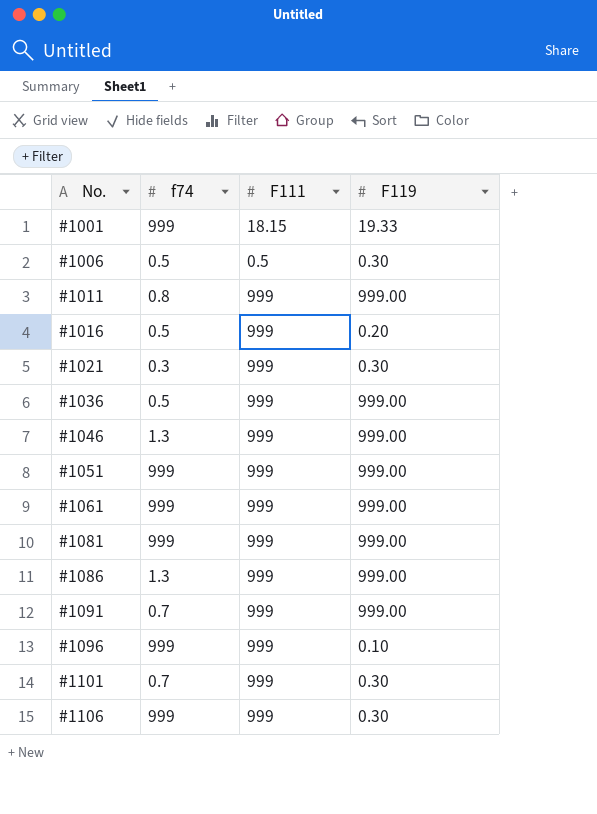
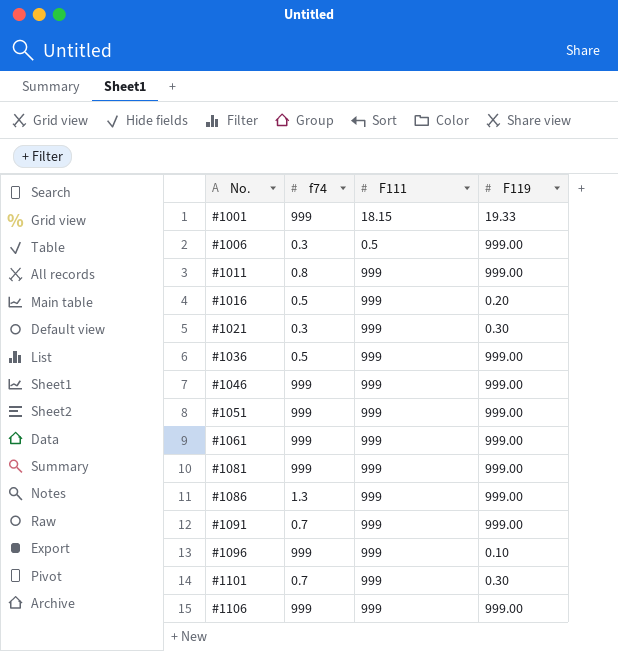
#1006 | f74: 0.5 -> 0.3
#1006 | F119: 0.30 -> 999.00
#1046 | f74: 1.3 -> 999
#1106 | F119: 0.30 -> 999.00

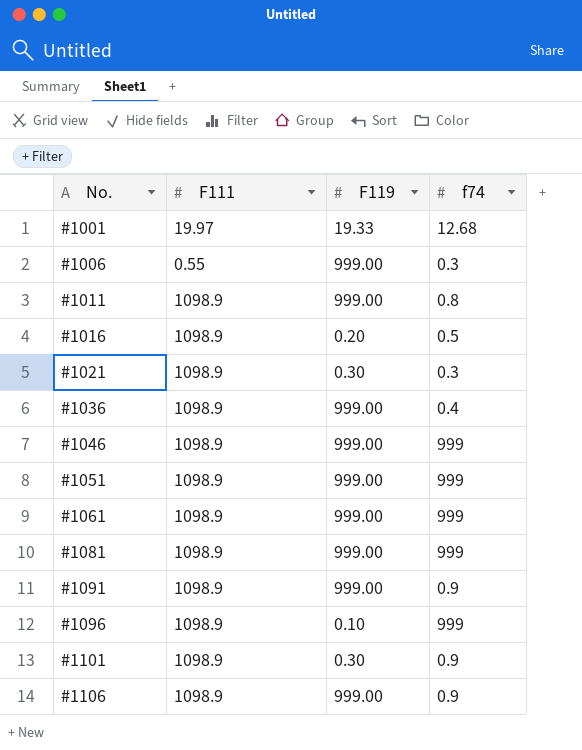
column f74 | position: 2 -> 4
row #1086: 1.3 | 999 | 999.00 -> none
#1001 | F111: 18.15 -> 19.97
#1001 | f74: 999 -> 12.68
#1006 | F111: 0.5 -> 0.55
#1011 | F111: 999 -> 1098.9
#1016 | F111: 999 -> 1098.9
#1021 | F111: 999 -> 1098.9
#1036 | F111: 999 -> 1098.9
#1036 | f74: 0.5 -> 0.4
#1046 | F111: 999 -> 1098.9
#1051 | F111: 999 -> 1098.9
#1061 | F111: 999 -> 1098.9
#1081 | F111: 999 -> 1098.9
#1091 | F111: 999 -> 1098.9
#1091 | f74: 0.7 -> 0.9
#1096 | F111: 999 -> 1098.9
#1101 | F111: 999 -> 1098.9
#1101 | f74: 0.7 -> 0.9
#1106 | F111: 999 -> 1098.9
#1106 | f74: 999 -> 0.9

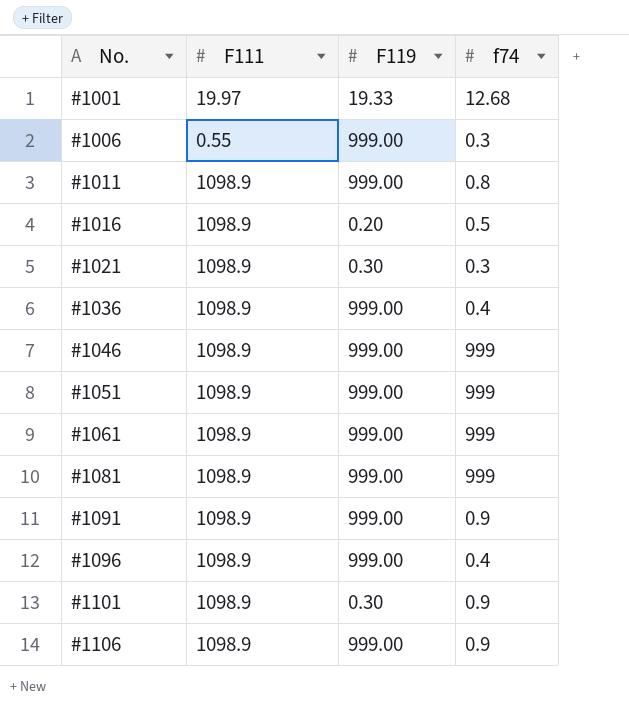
#1096 | F119: 0.10 -> 999.00
#1096 | f74: 999 -> 0.4

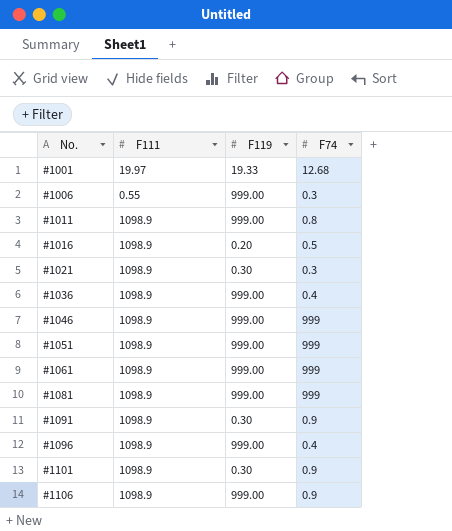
column name: f74 -> F74
#1091 | F119: 999.00 -> 0.30

